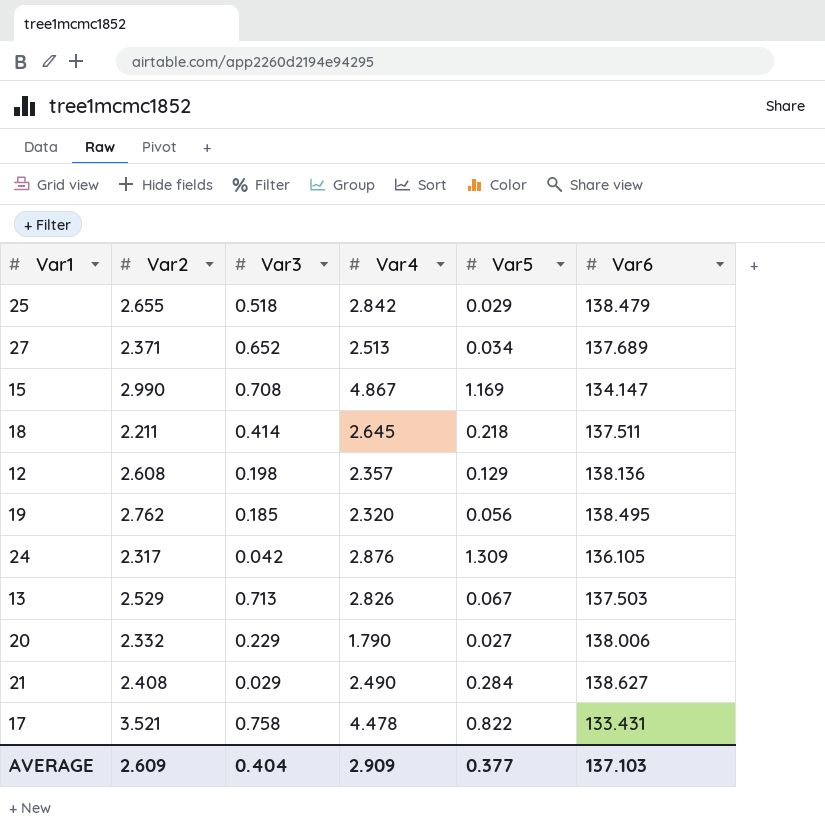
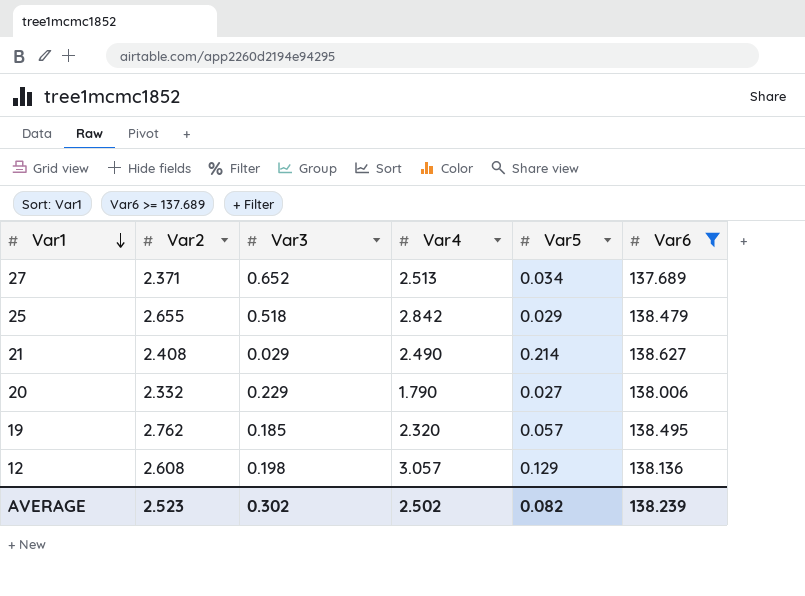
filter: none -> Var6 >= 137.689
row order: none -> Var1 descending
21 | Var5: 0.284 -> 0.214
19 | Var5: 0.056 -> 0.057
12 | Var4: 2.357 -> 3.057
AVERAGE | Var2: 2.609 -> 2.523
AVERAGE | Var3: 0.404 -> 0.302
AVERAGE | Var4: 2.909 -> 2.502
AVERAGE | Var5: 0.377 -> 0.082
AVERAGE | Var6: 137.103 -> 138.239

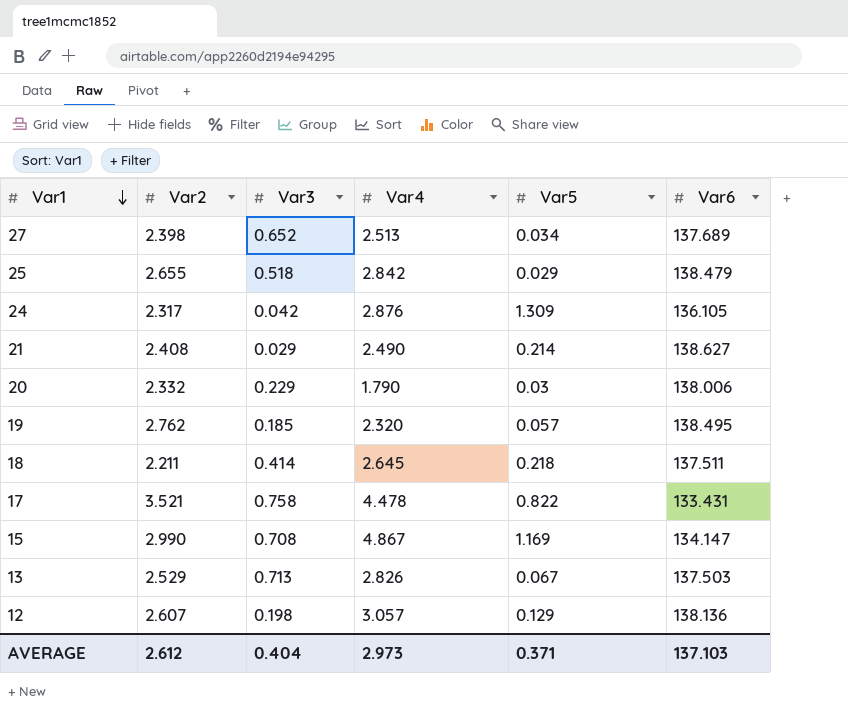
filter: Var6 >= 137.689 -> none
27 | Var2: 2.371 -> 2.398
20 | Var5: 0.027 -> 0.03
12 | Var2: 2.608 -> 2.607
AVERAGE | Var2: 2.523 -> 2.612
AVERAGE | Var3: 0.302 -> 0.404
AVERAGE | Var4: 2.502 -> 2.973
AVERAGE | Var5: 0.082 -> 0.371
AVERAGE | Var6: 138.239 -> 137.103

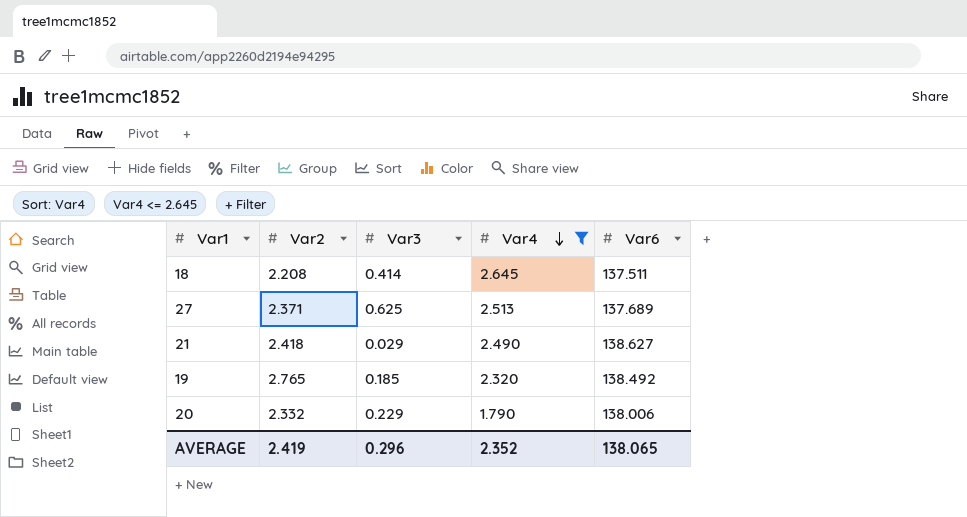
filter: none -> Var4 <= 2.645
row order: Var1 descending -> Var4 descending
column Var5 | position: 5 -> none
18 | Var2: 2.211 -> 2.208
27 | Var2: 2.398 -> 2.371
27 | Var3: 0.652 -> 0.625
21 | Var2: 2.408 -> 2.418
19 | Var2: 2.762 -> 2.765
19 | Var6: 138.495 -> 138.492
AVERAGE | Var2: 2.612 -> 2.419
AVERAGE | Var3: 0.404 -> 0.296
AVERAGE | Var4: 2.973 -> 2.352
AVERAGE | Var6: 137.103 -> 138.065

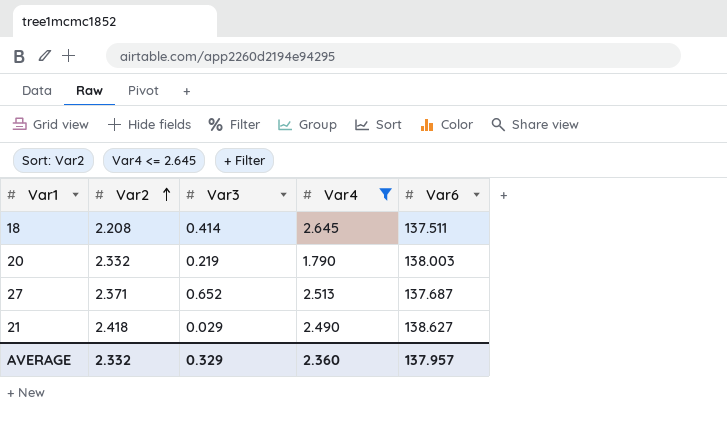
row order: Var4 descending -> Var2 ascending
row 19: 2.765 | 0.185 | 2.320 | 138.492 -> none
20 | Var3: 0.229 -> 0.219
20 | Var6: 138.006 -> 138.003
27 | Var3: 0.625 -> 0.652
27 | Var6: 137.689 -> 137.687
AVERAGE | Var2: 2.419 -> 2.332
AVERAGE | Var3: 0.296 -> 0.329
AVERAGE | Var4: 2.352 -> 2.360
AVERAGE | Var6: 138.065 -> 137.957

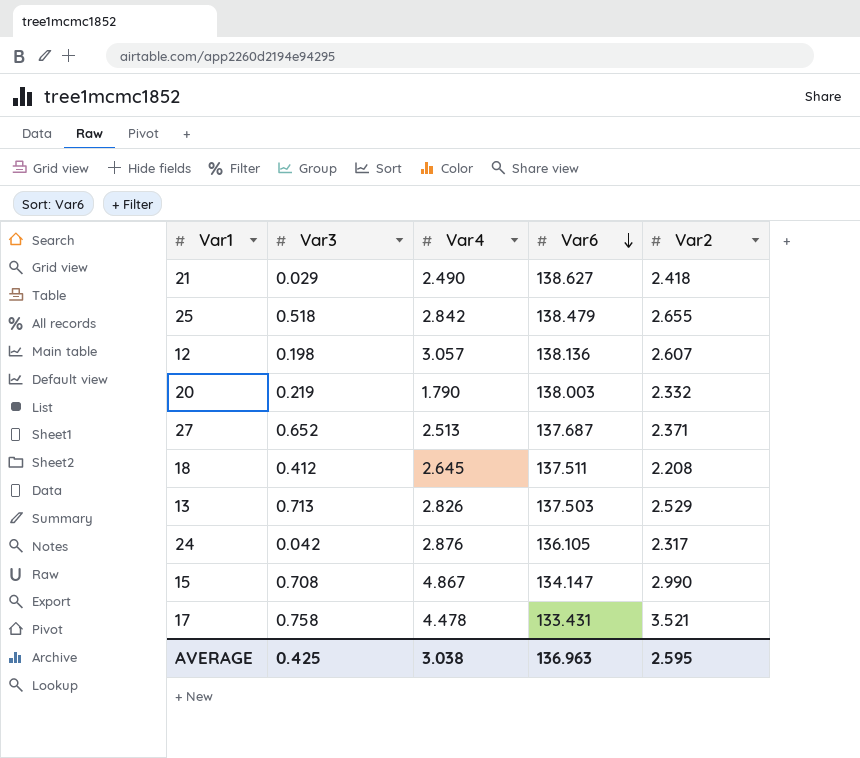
filter: Var4 <= 2.645 -> none
row order: Var2 ascending -> Var6 descending
column Var2 | position: 2 -> 5
18 | Var3: 0.414 -> 0.412
AVERAGE | Var3: 0.329 -> 0.425
AVERAGE | Var4: 2.360 -> 3.038
AVERAGE | Var6: 137.957 -> 136.963
AVERAGE | Var2: 2.332 -> 2.595

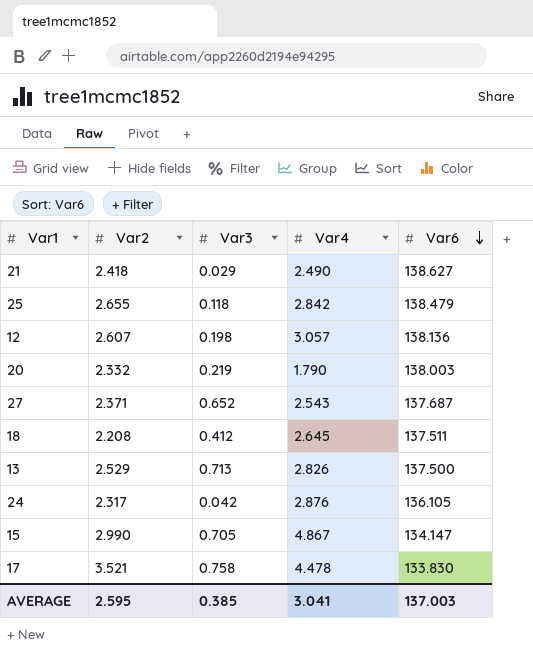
column Var2 | position: 5 -> 2
25 | Var3: 0.518 -> 0.118
27 | Var4: 2.513 -> 2.543
13 | Var6: 137.503 -> 137.500
15 | Var3: 0.708 -> 0.705
17 | Var6: 133.431 -> 133.830
AVERAGE | Var3: 0.425 -> 0.385
AVERAGE | Var4: 3.038 -> 3.041
AVERAGE | Var6: 136.963 -> 137.003

